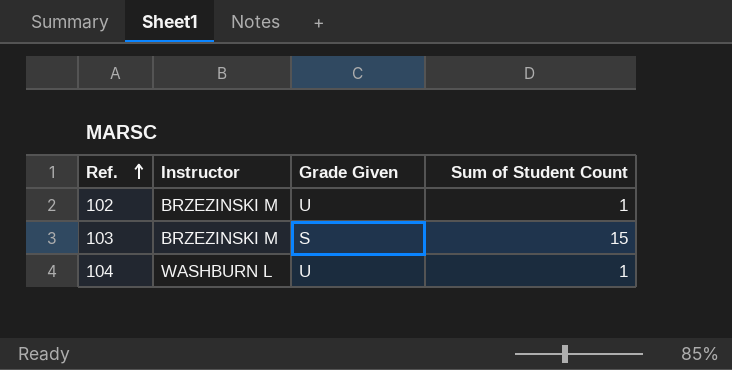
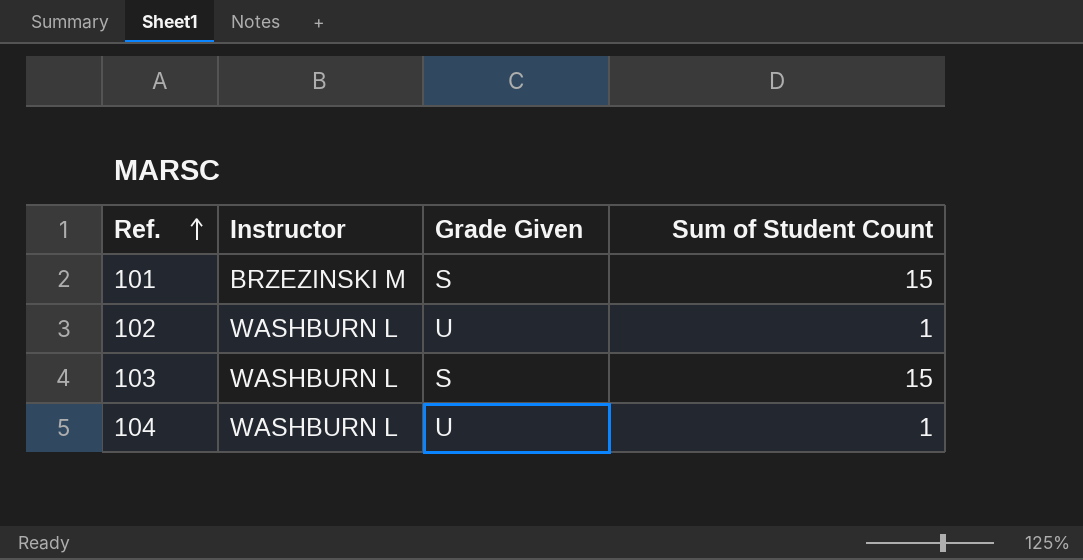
row 101: none -> BRZEZINSKI M | S | 15
102 | Instructor: BRZEZINSKI M -> WASHBURN L
103 | Instructor: BRZEZINSKI M -> WASHBURN L

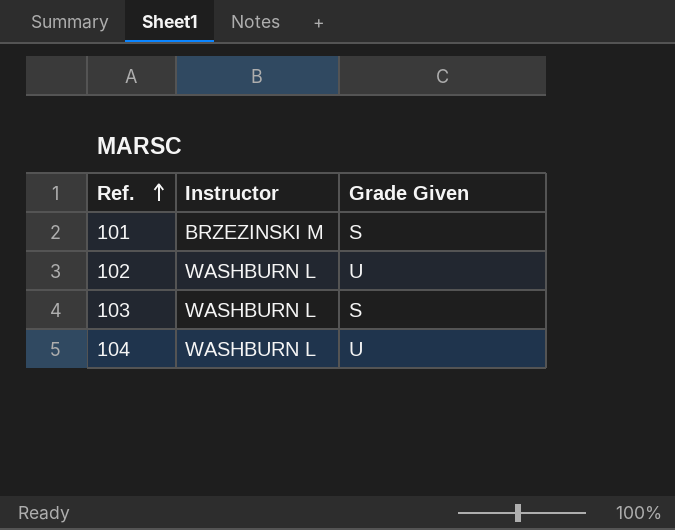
column Sum of Student Count | position: 4 -> none

